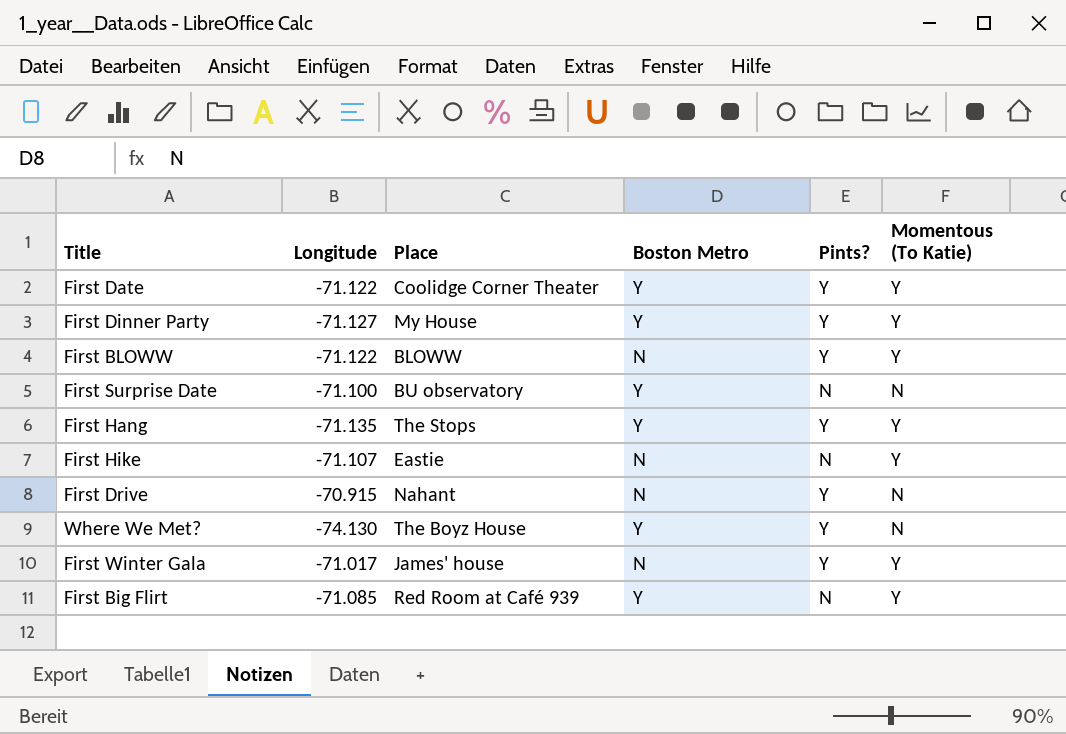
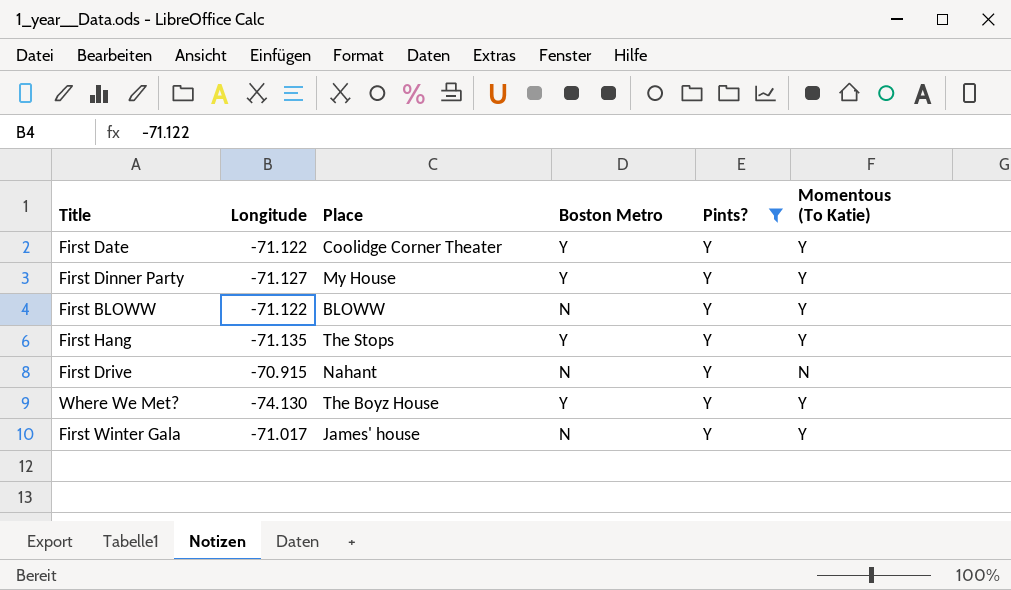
filter: none -> Pints? = Y
Where We Met? | Momentous (To Katie): N -> Y

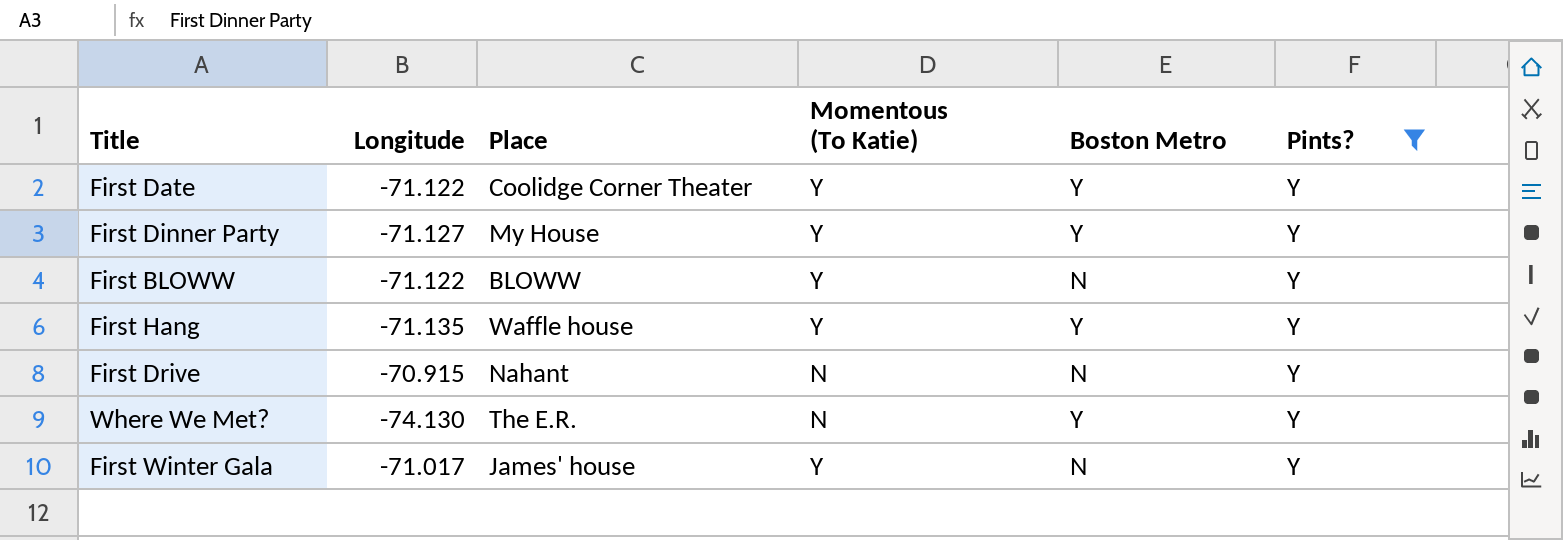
column Momentous (To Katie) | position: 6 -> 4
First Hang | Place: The Stops -> Waffle house
Where We Met? | Place: The Boyz House -> The E.R.
Where We Met? | Momentous (To Katie): Y -> N

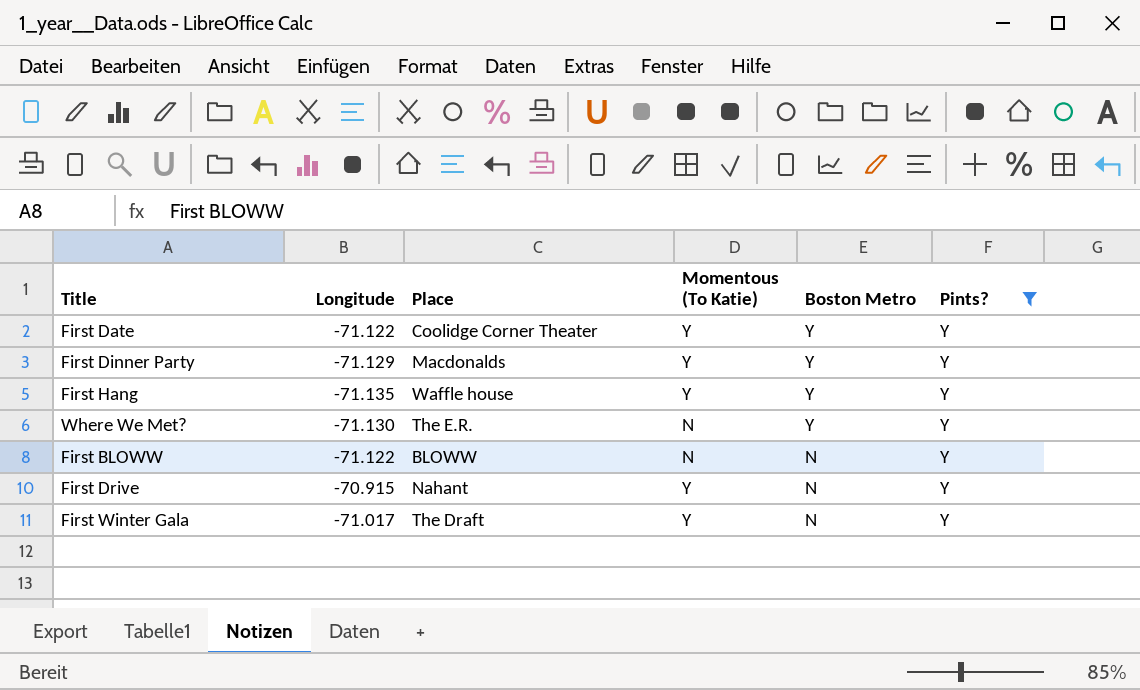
row order: none -> Boston Metro descending
First Dinner Party | Longitude: -71.127 -> -71.129
First Dinner Party | Place: My House -> Macdonalds
Where We Met? | Longitude: -74.130 -> -71.130
First BLOWW | Momentous (To Katie): Y -> N
First Drive | Momentous (To Katie): N -> Y
First Winter Gala | Place: James' house -> The Draft

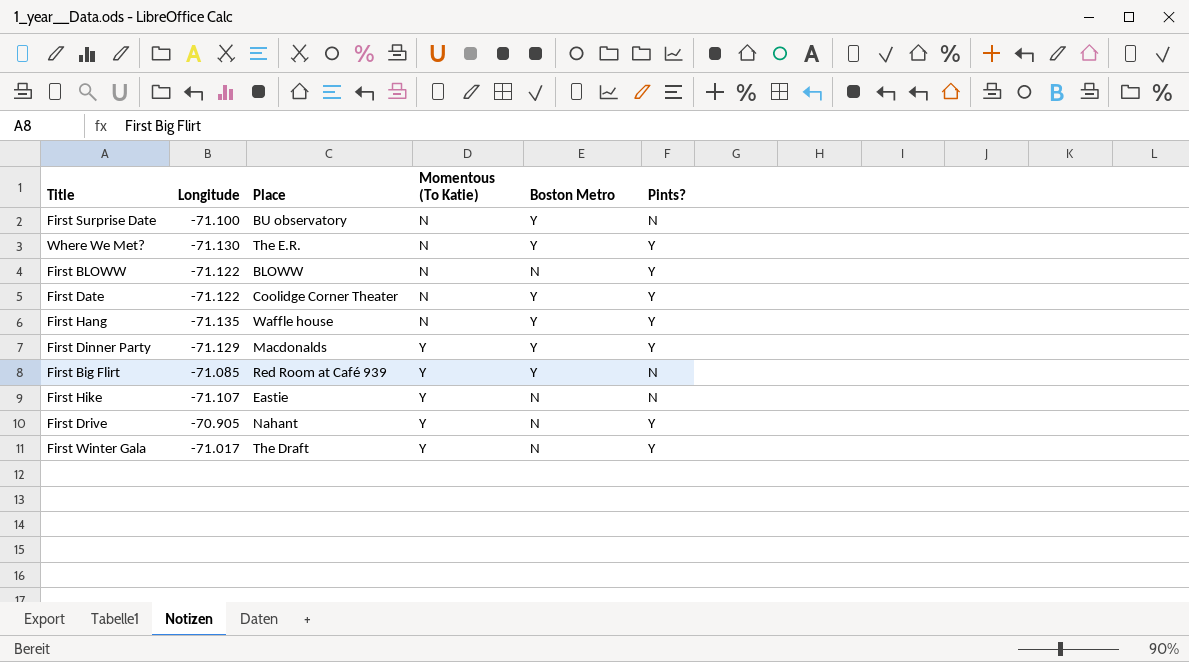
filter: Pints? = Y -> none
row order: Boston Metro descending -> Momentous (To Katie) ascending
First Date | Momentous (To Katie): Y -> N
First Hang | Momentous (To Katie): Y -> N
First Drive | Longitude: -70.915 -> -70.905

